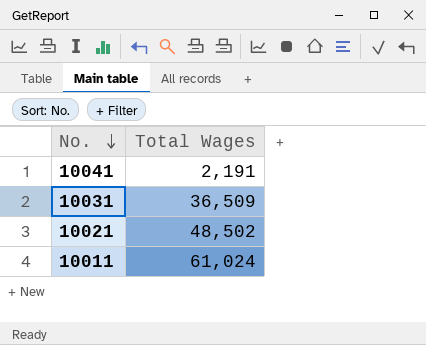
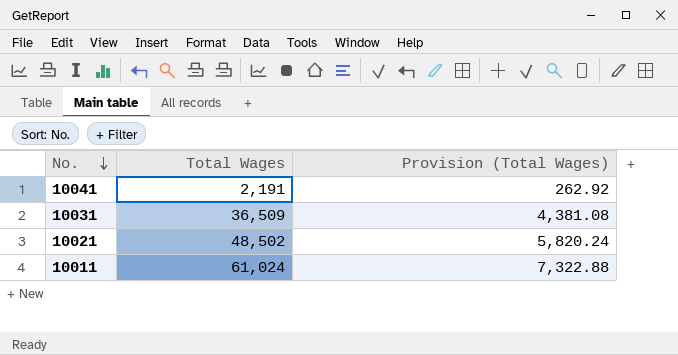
column Provision (Total Wages) | formula: none -> [Total Wages] * 0.12

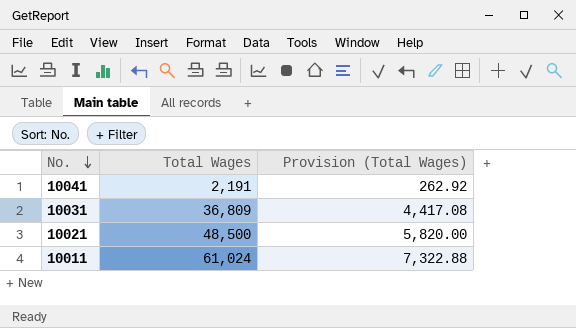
10031 | Total Wages: 36,509 -> 36,809
10031 | Provision (Total Wages): 4,381.08 -> 4,417.08
10021 | Total Wages: 48,502 -> 48,500
10021 | Provision (Total Wages): 5,820.24 -> 5,820.00

